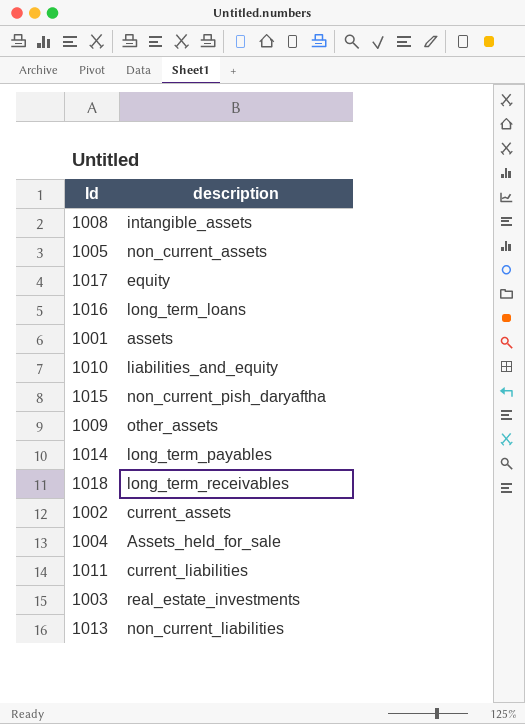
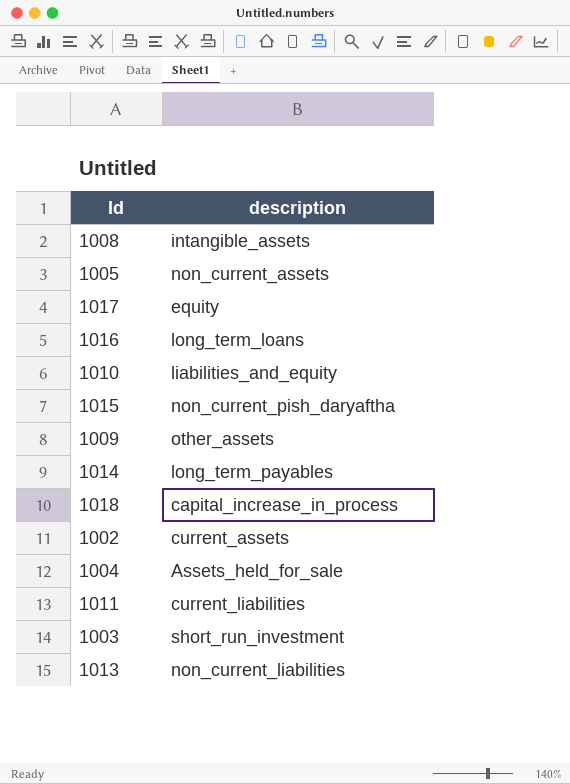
row 1001: assets -> none
1018 | description: long_term_receivables -> capital_increase_in_process
1003 | description: real_estate_investments -> short_run_investment

